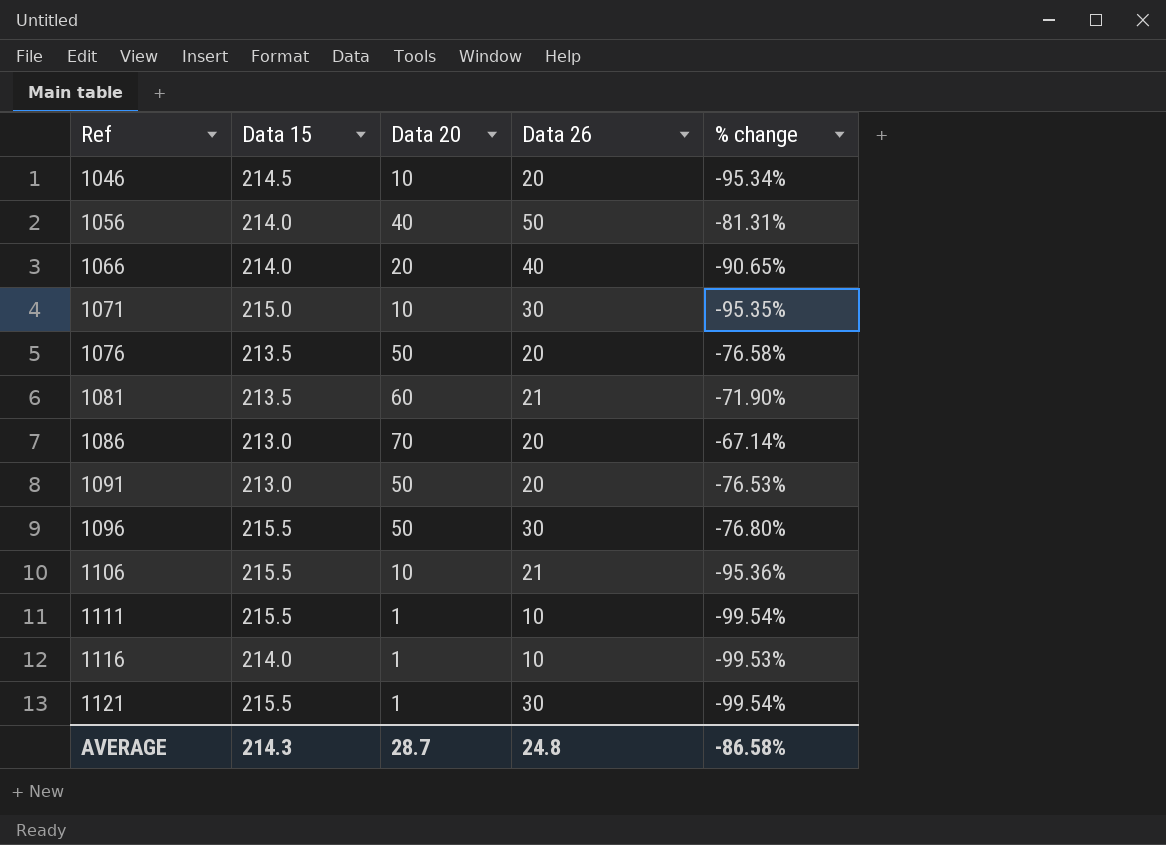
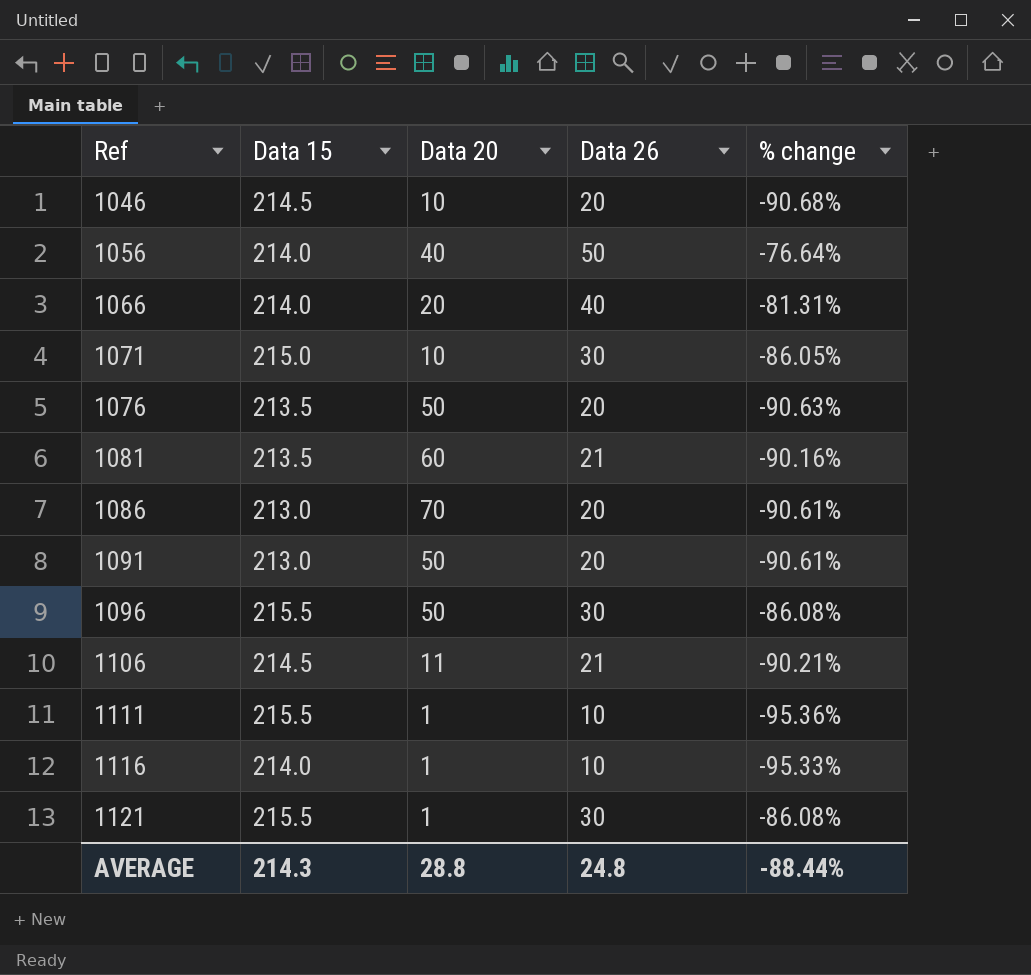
column % change | formula: ([Data 20] - [Data 15]) / [Data 15] -> ([Data 26] - [Data 15]) / [Data 15]
1106 | Data 15: 215.5 -> 214.5
1106 | Data 20: 10 -> 11
AVERAGE | Data 20: 28.7 -> 28.8
AVERAGE | % change: -86.58% -> -88.44%

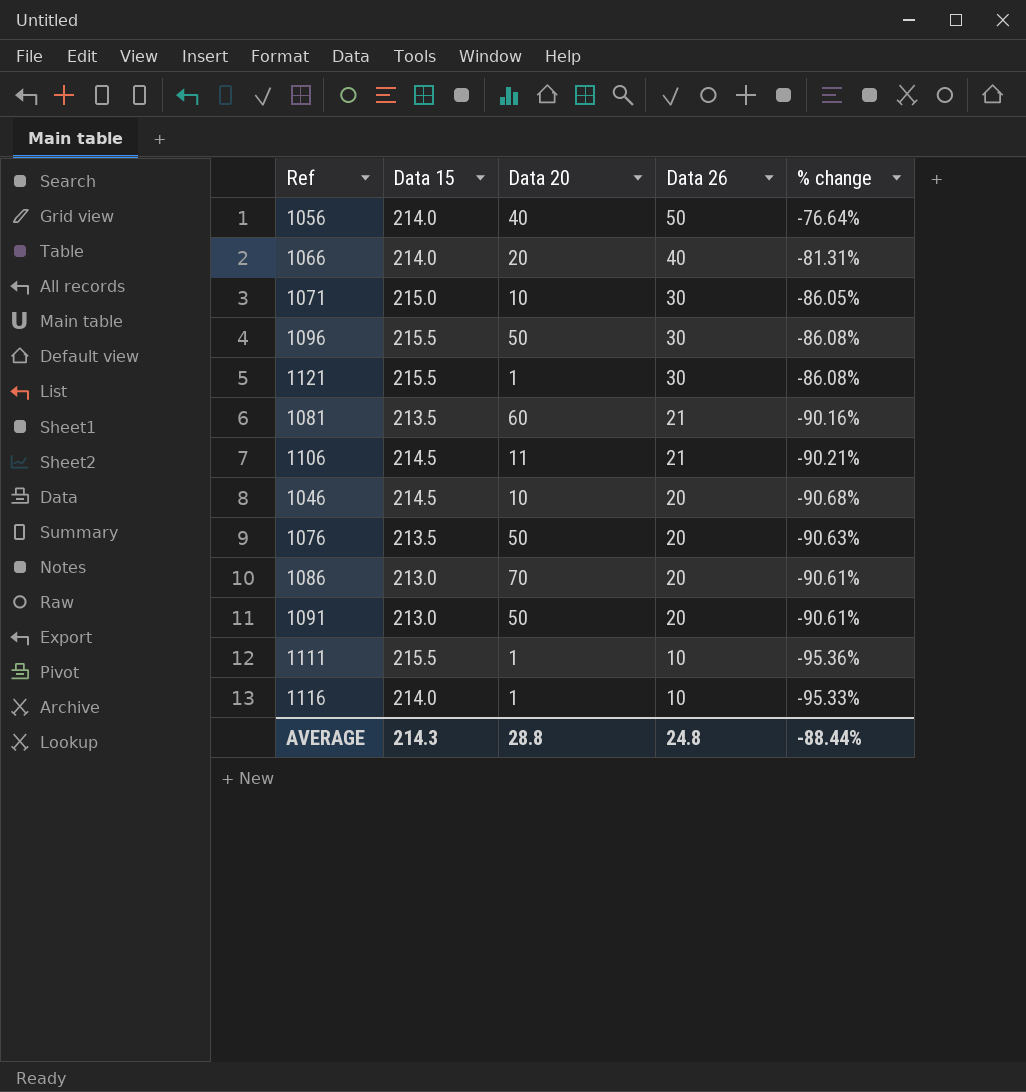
row order: Ref ascending -> Data 26 descending

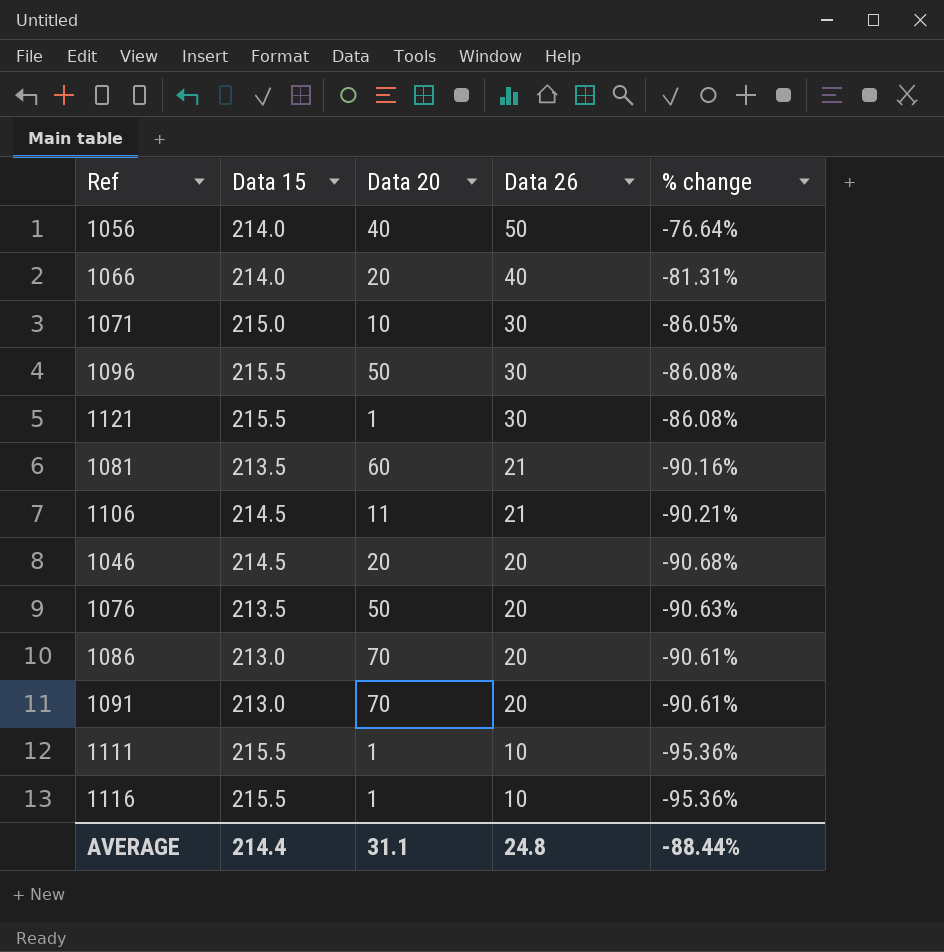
1046 | Data 20: 10 -> 20
1091 | Data 20: 50 -> 70
1116 | Data 15: 214.0 -> 215.5
1116 | % change: -95.33% -> -95.36%
AVERAGE | Data 15: 214.3 -> 214.4
AVERAGE | Data 20: 28.8 -> 31.1

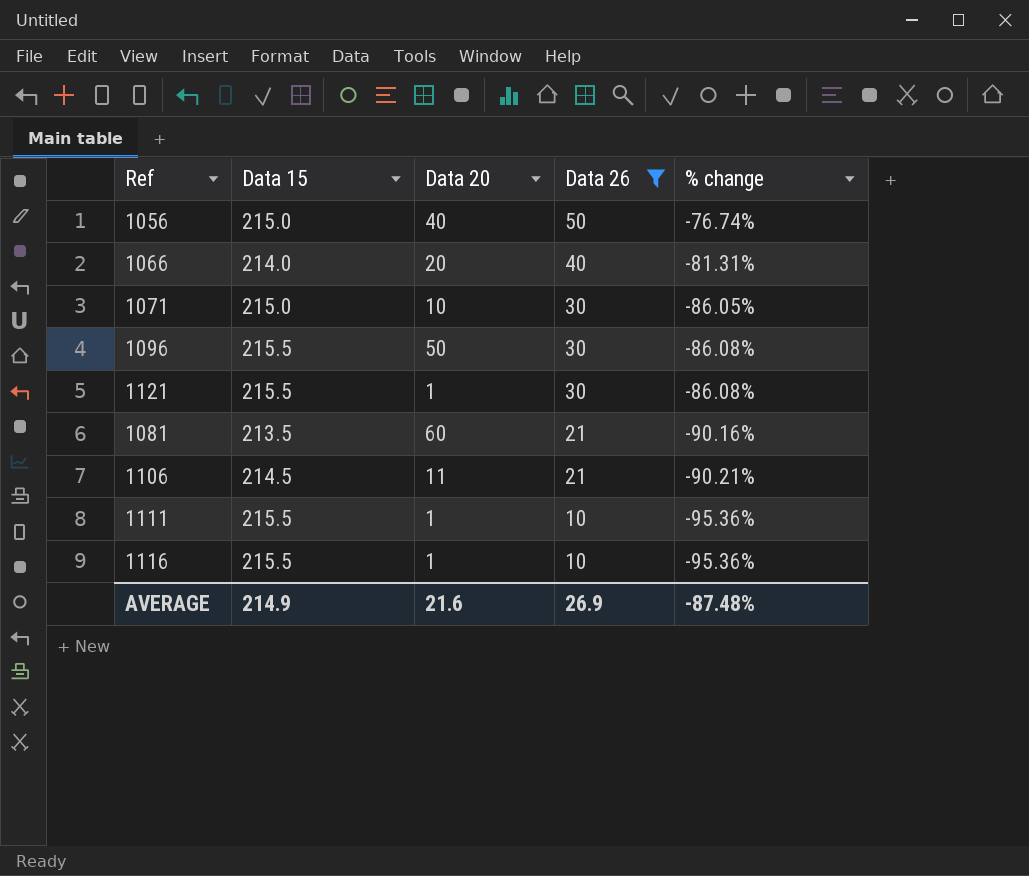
filter: none -> Data 26 != 20
1056 | Data 15: 214.0 -> 215.0
1056 | % change: -76.64% -> -76.74%
AVERAGE | Data 15: 214.4 -> 214.9
AVERAGE | Data 20: 31.1 -> 21.6
AVERAGE | Data 26: 24.8 -> 26.9
AVERAGE | % change: -88.44% -> -87.48%

